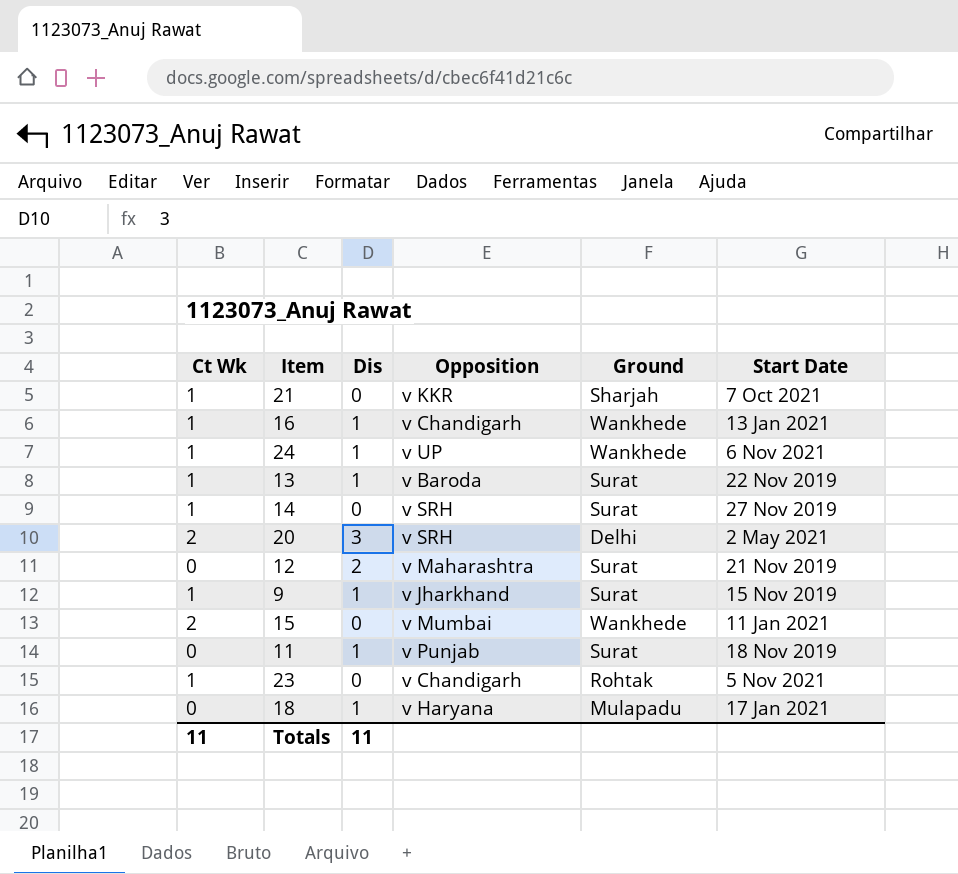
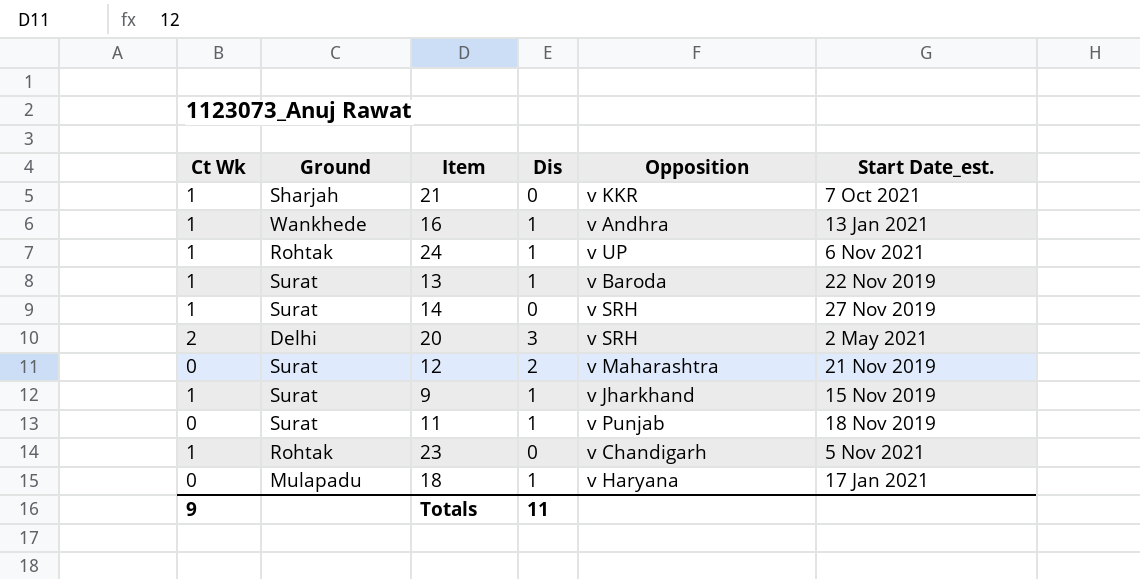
column Ground | position: 5 -> 2
column name: Start Date -> Start Date_est.
row 15: 2 | 0 | v Mumbai | Wankhede | 11 Jan 2021 -> none
16 | Opposition: v Chandigarh -> v Andhra
24 | Ground: Wankhede -> Rohtak
Totals | Ct Wk: 11 -> 9

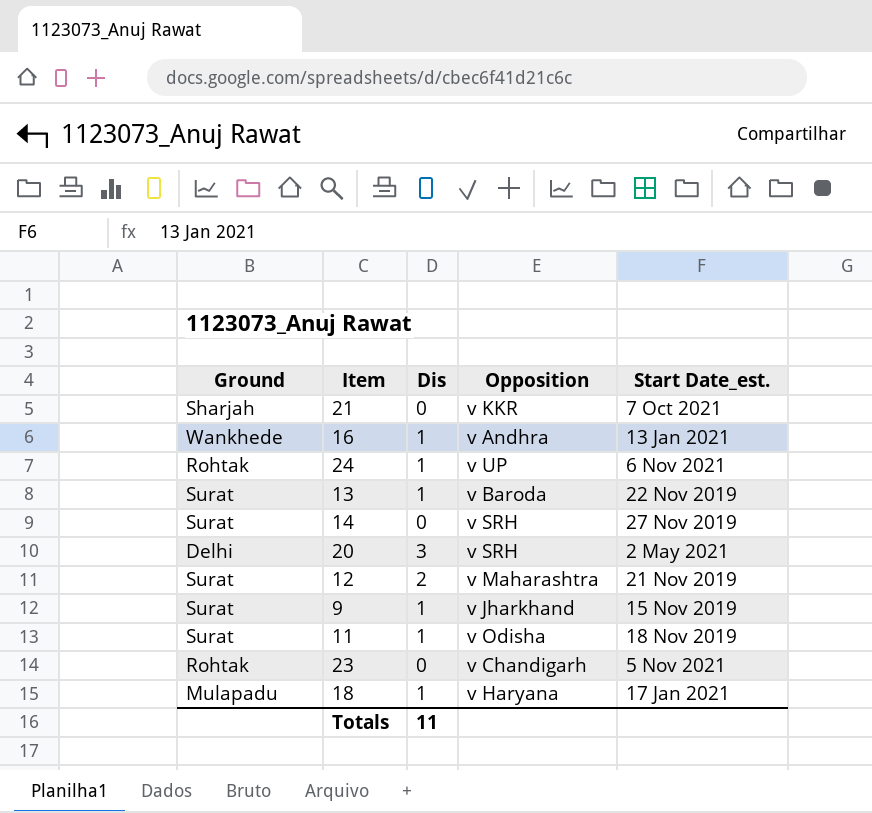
column Ct Wk | position: 1 -> none
11 | Opposition: v Punjab -> v Odisha

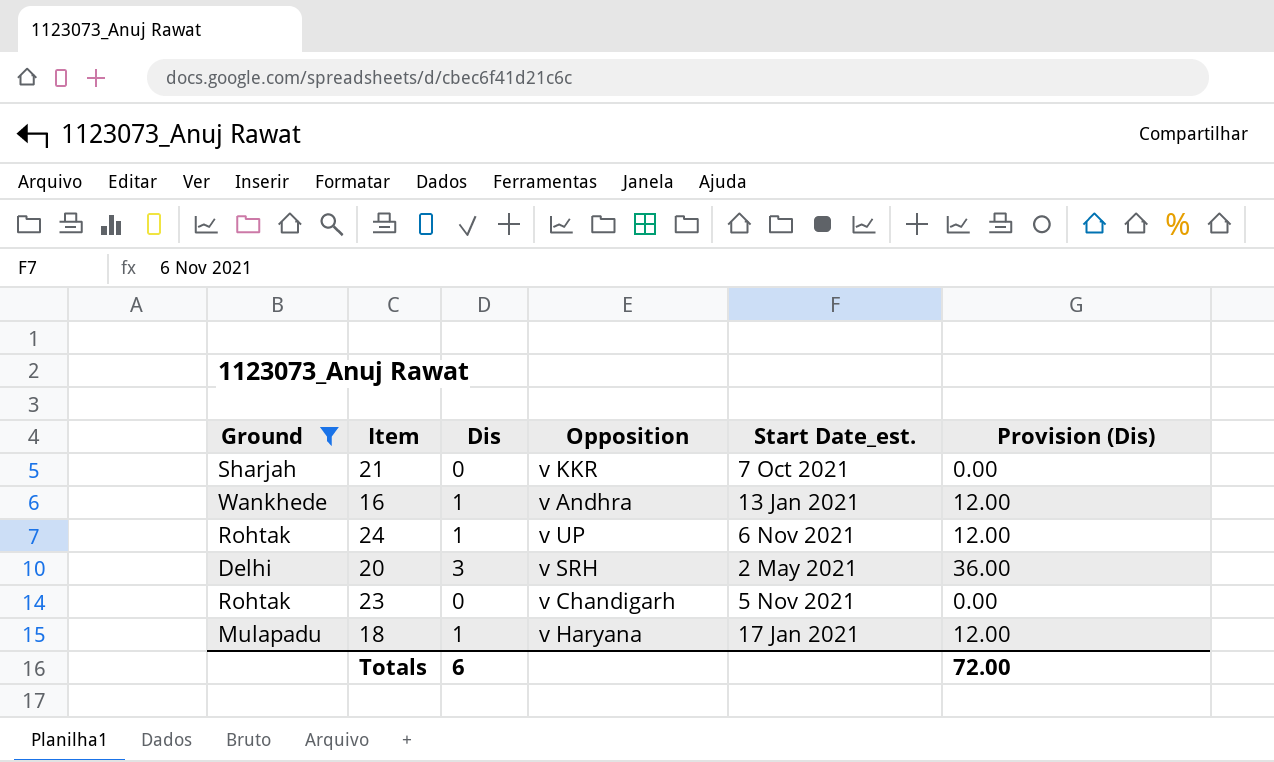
filter: none -> Ground != Surat
column Provision (Dis) | formula: none -> [Dis] * 12
Totals | Dis: 11 -> 6

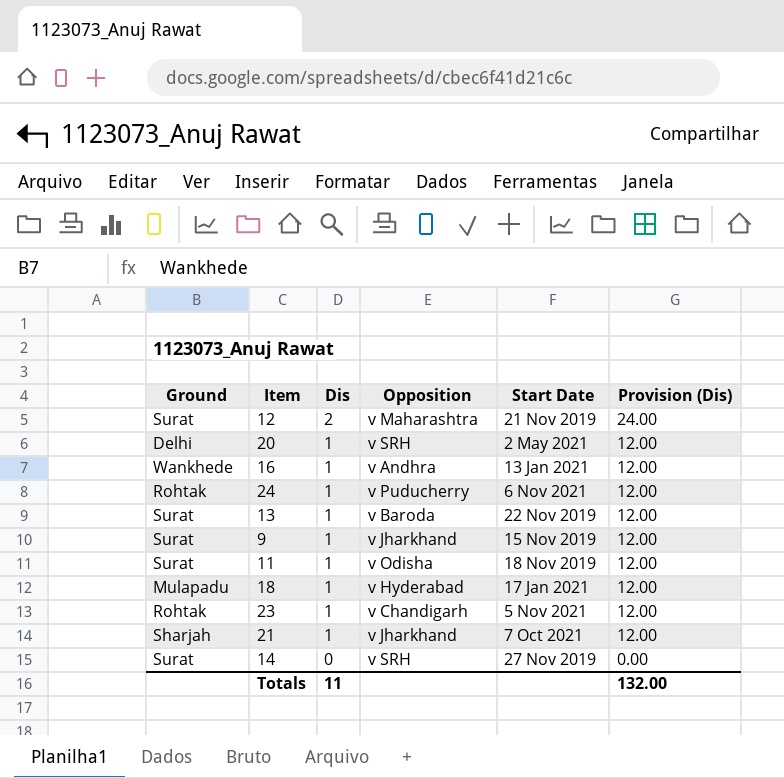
filter: Ground != Surat -> none
row order: none -> Dis descending
column name: Start Date_est. -> Start Date
20 | Dis: 3 -> 1
20 | Provision (Dis): 36.00 -> 12.00
24 | Opposition: v UP -> v Puducherry
18 | Opposition: v Haryana -> v Hyderabad
23 | Dis: 0 -> 1
23 | Provision (Dis): 0.00 -> 12.00
21 | Dis: 0 -> 1
21 | Opposition: v KKR -> v Jharkhand
21 | Provision (Dis): 0.00 -> 12.00
Totals | Dis: 6 -> 11
Totals | Provision (Dis): 72.00 -> 132.00

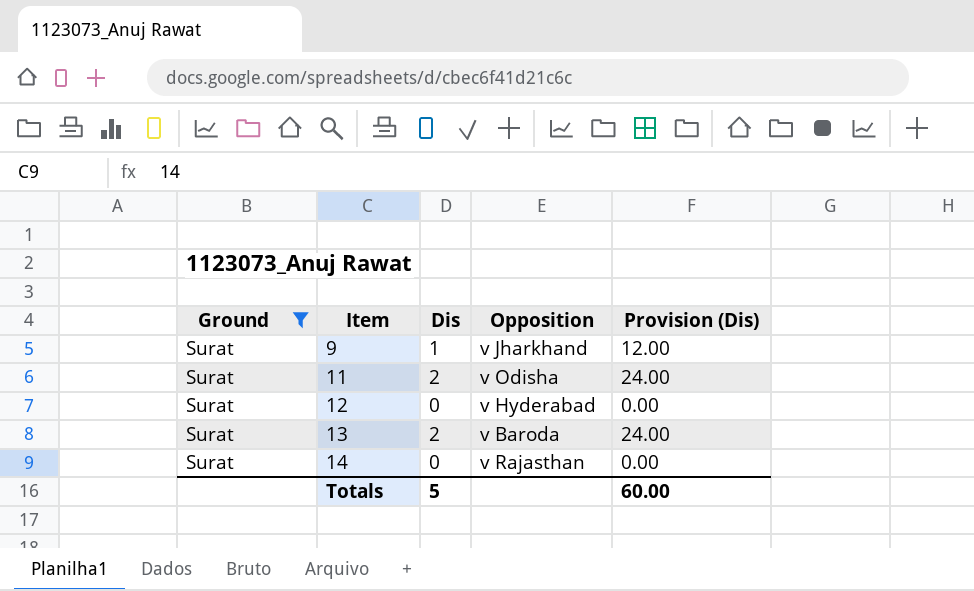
filter: none -> Ground = Surat
row order: Dis descending -> Item ascending
column Start Date | position: 5 -> none
11 | Dis: 1 -> 2
11 | Provision (Dis): 12.00 -> 24.00
12 | Dis: 2 -> 0
12 | Opposition: v Maharashtra -> v Hyderabad
12 | Provision (Dis): 24.00 -> 0.00
13 | Dis: 1 -> 2
13 | Provision (Dis): 12.00 -> 24.00
14 | Opposition: v SRH -> v Rajasthan
Totals | Dis: 11 -> 5
Totals | Provision (Dis): 132.00 -> 60.00

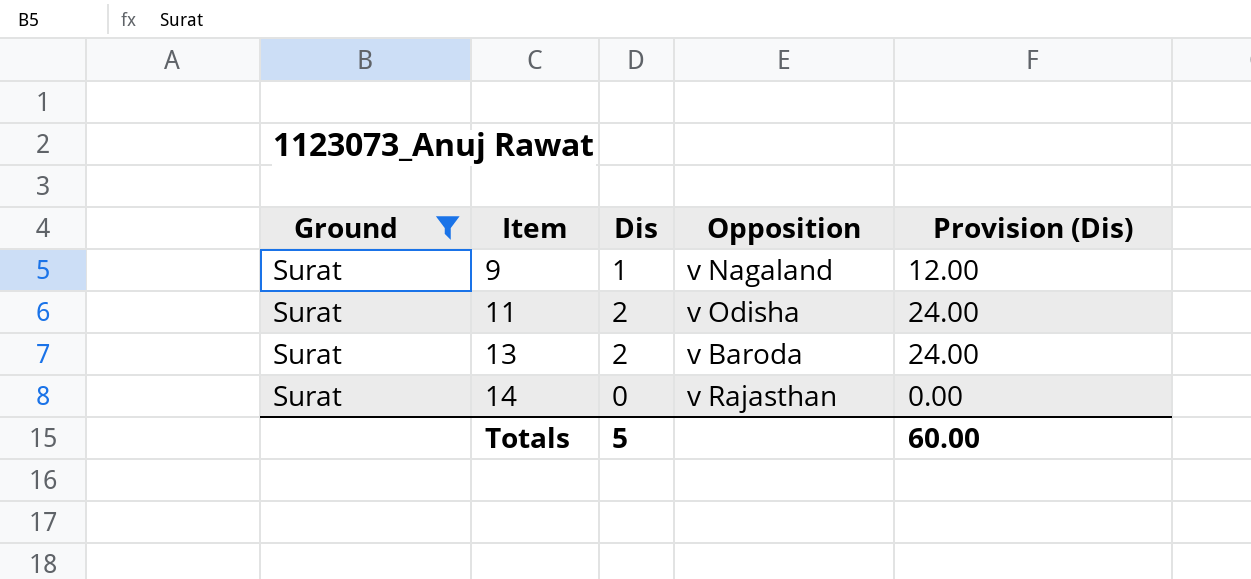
row 12: Surat | 0 | v Hyderabad | 0.00 -> none
9 | Opposition: v Jharkhand -> v Nagaland

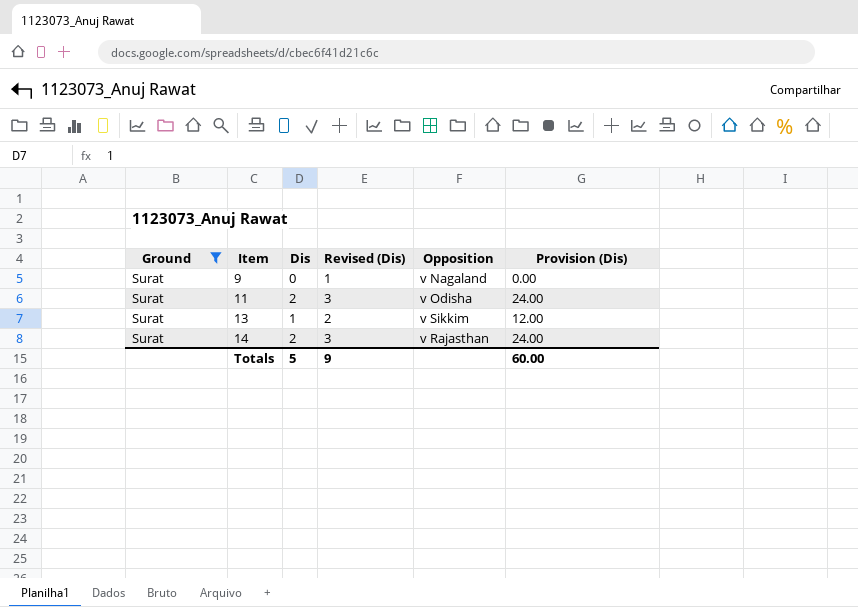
column Revised (Dis) | formula: none -> [Dis] + 1
9 | Dis: 1 -> 0
9 | Provision (Dis): 12.00 -> 0.00
13 | Dis: 2 -> 1
13 | Opposition: v Baroda -> v Sikkim
13 | Provision (Dis): 24.00 -> 12.00
14 | Dis: 0 -> 2
14 | Provision (Dis): 0.00 -> 24.00

